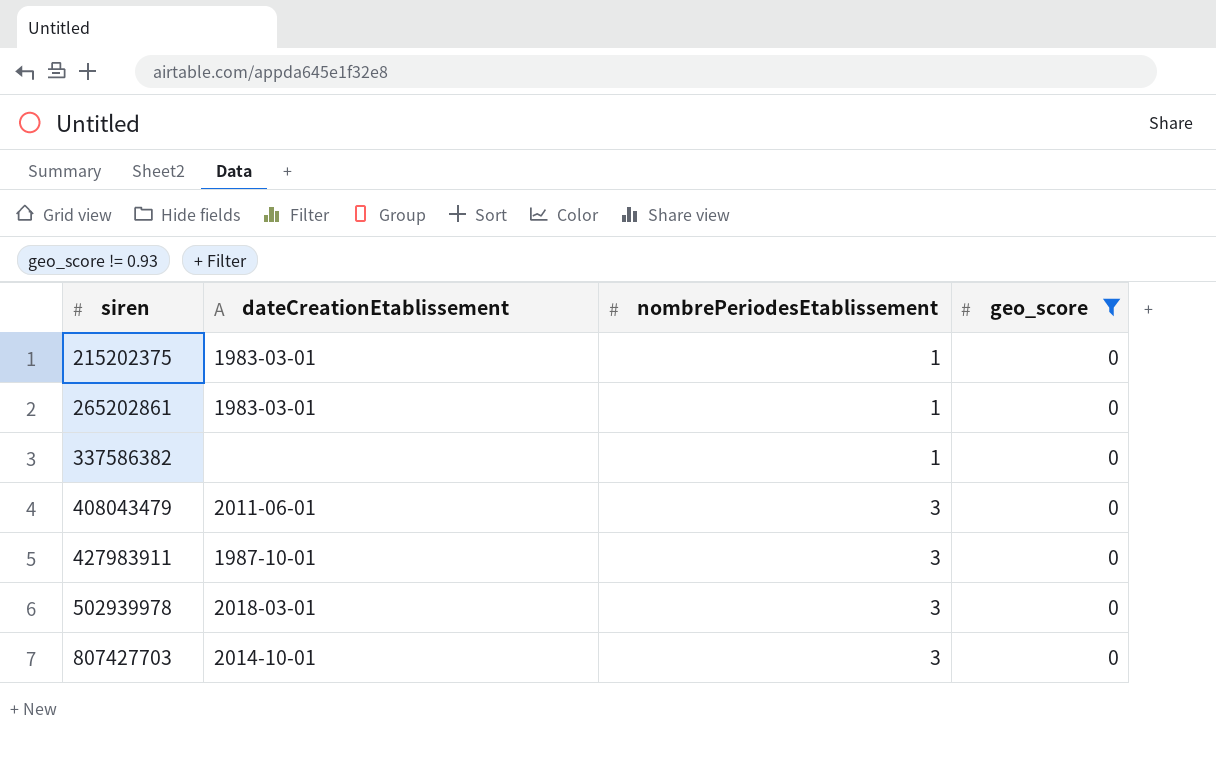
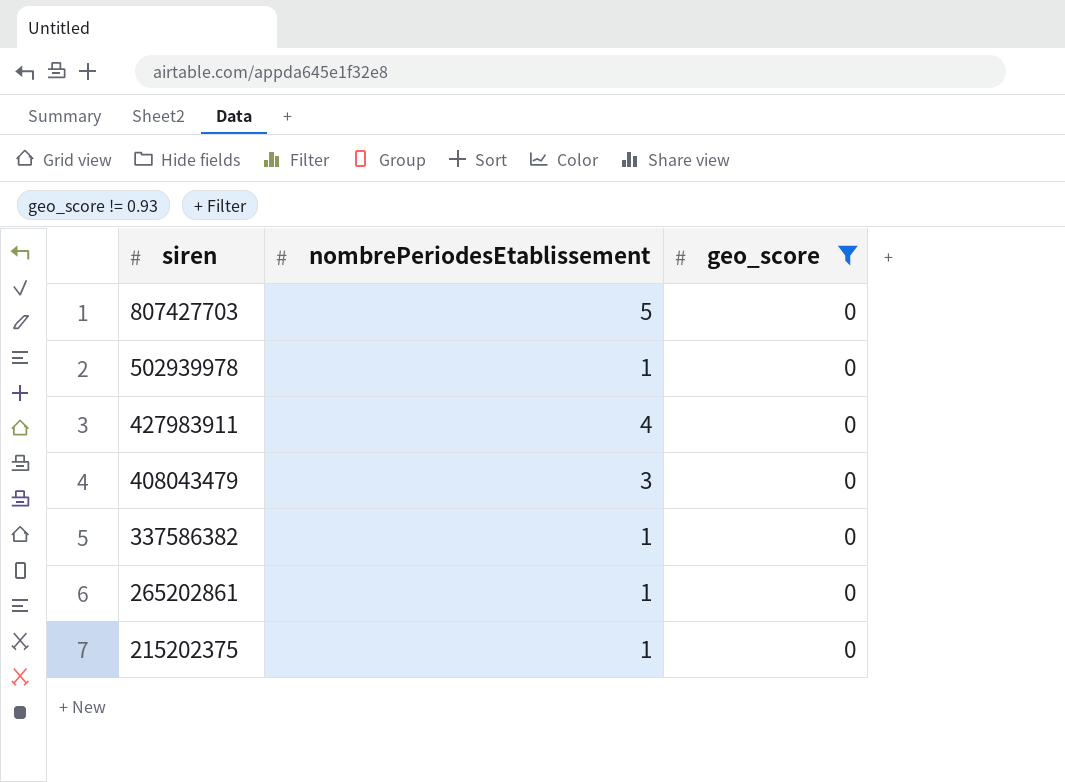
row order: siren ascending -> siren descending
column dateCreationEtablissement | position: 2 -> none
807427703 | nombrePeriodesEtablissement: 3 -> 5
502939978 | nombrePeriodesEtablissement: 3 -> 1
427983911 | nombrePeriodesEtablissement: 3 -> 4

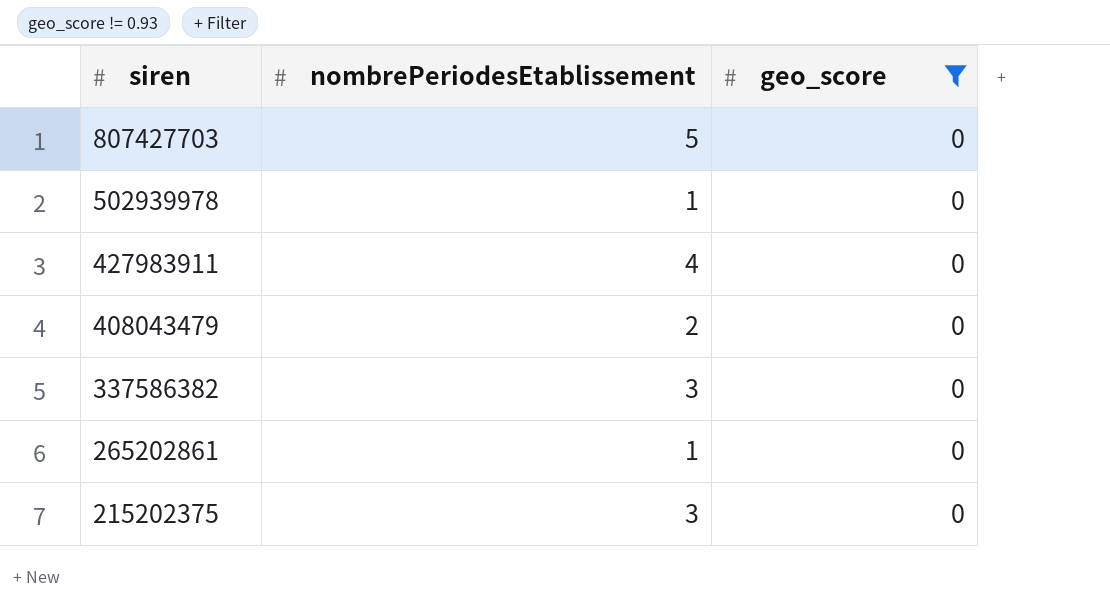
408043479 | nombrePeriodesEtablissement: 3 -> 2
337586382 | nombrePeriodesEtablissement: 1 -> 3
215202375 | nombrePeriodesEtablissement: 1 -> 3

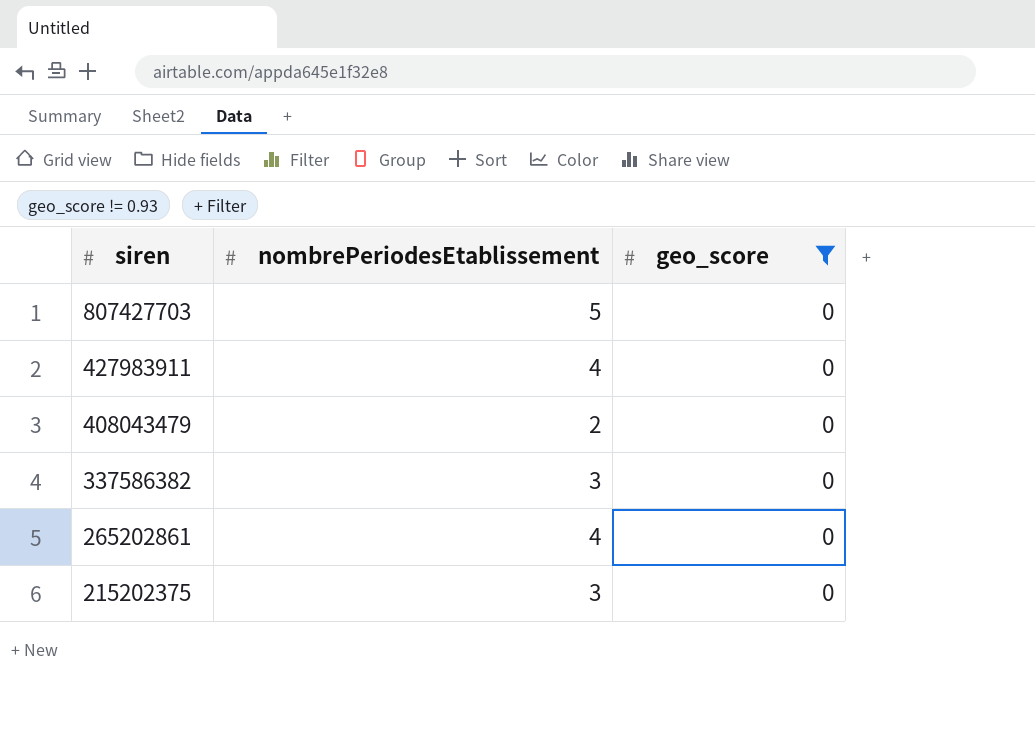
row 502939978: 1 | 0 -> none
265202861 | nombrePeriodesEtablissement: 1 -> 4

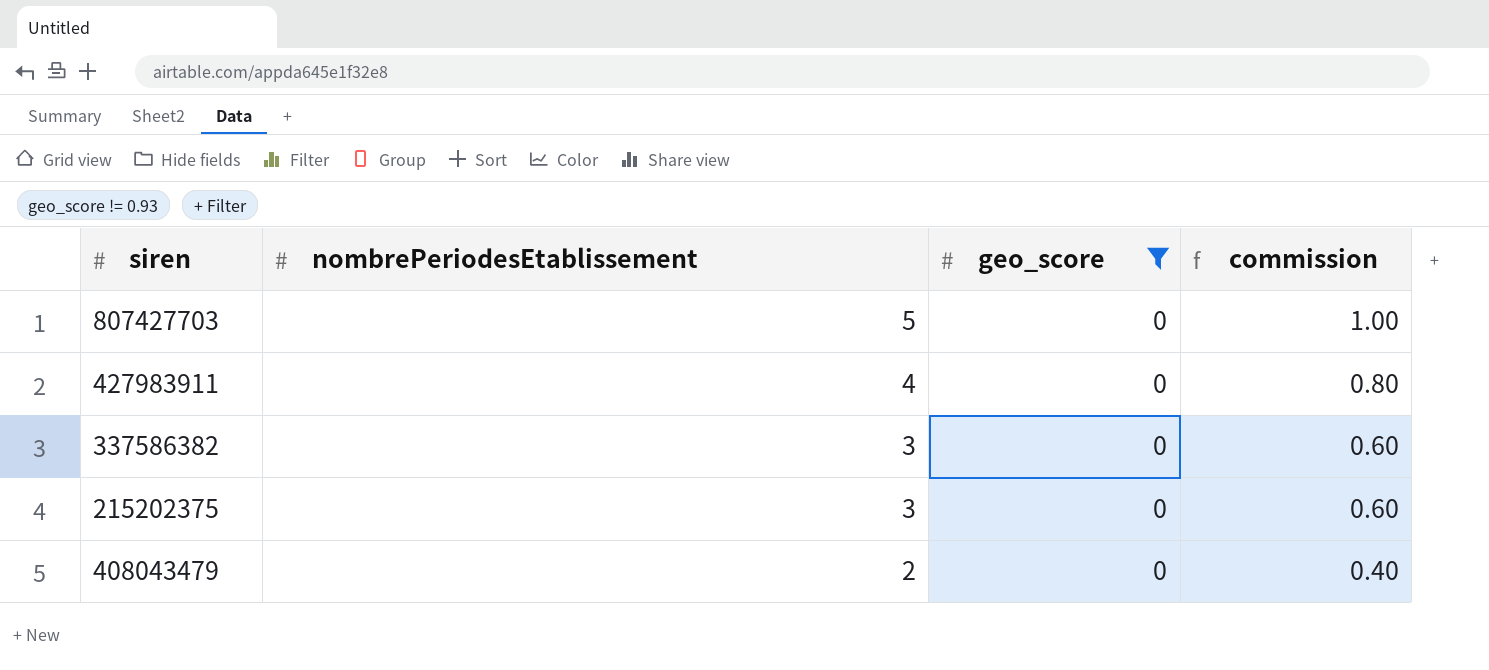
row order: siren descending -> nombrePeriodesEtablissement descending
column commission | formula: none -> [nombrePeriodesEtablissement] * 0.2
row 265202861: 4 | 0 -> none

